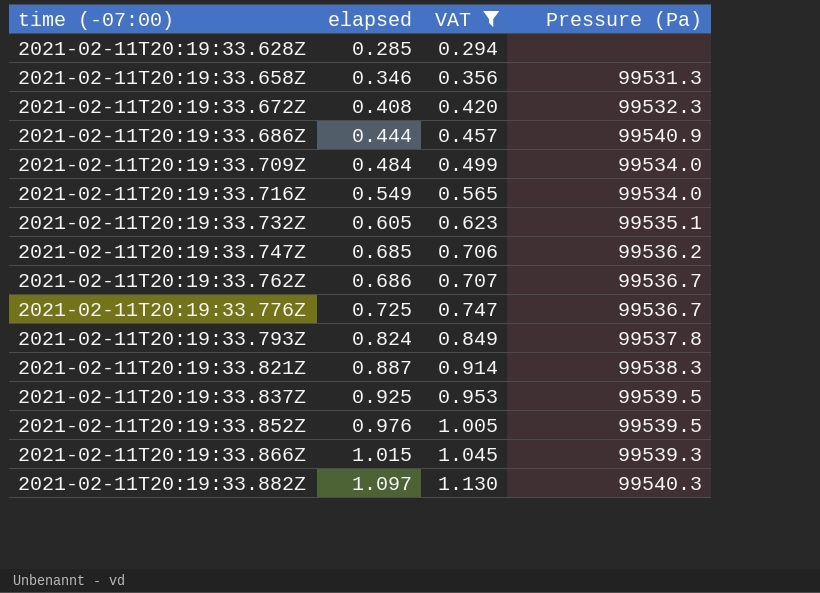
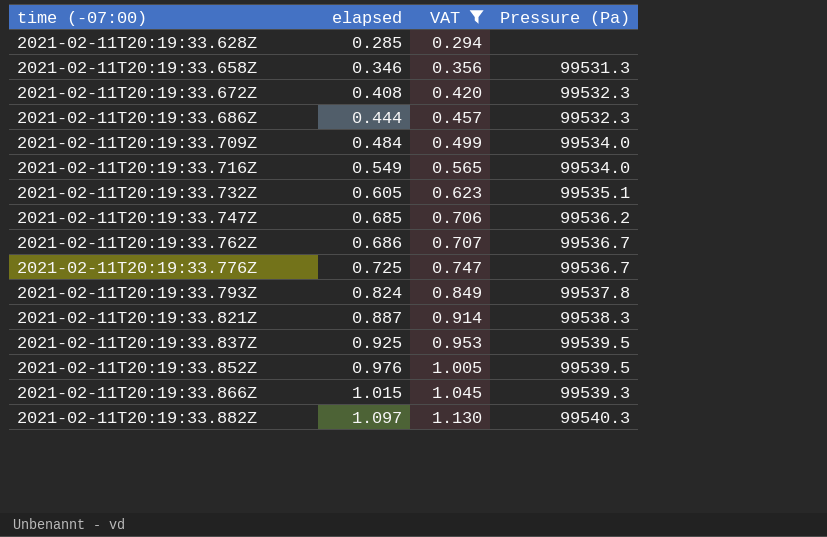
2021-02-11T20:19:33.686Z | Pressure (Pa): 99540.9 -> 99532.3

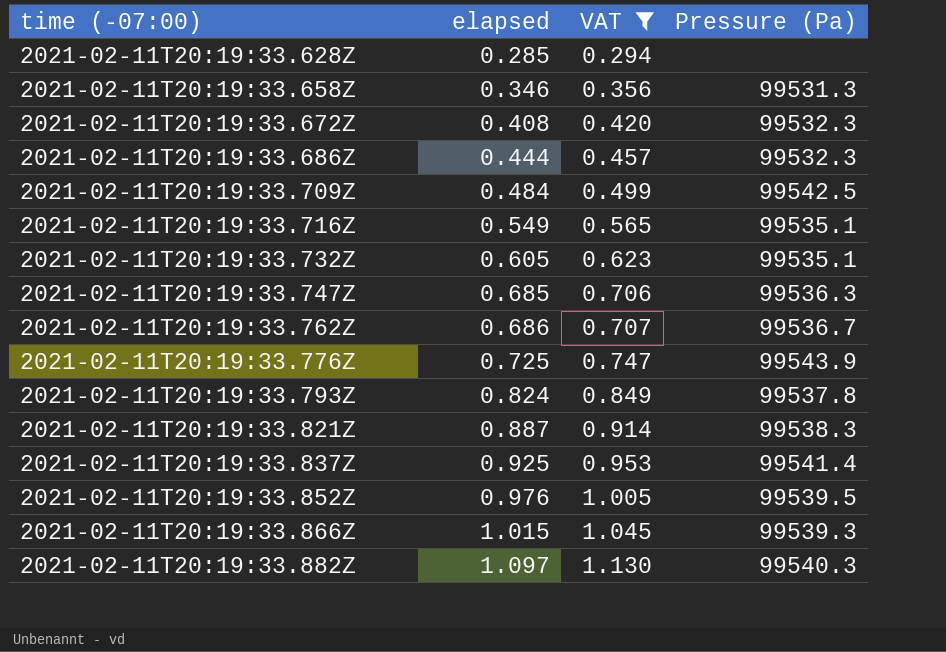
2021-02-11T20:19:33.709Z | Pressure (Pa): 99534.0 -> 99542.5
2021-02-11T20:19:33.716Z | Pressure (Pa): 99534.0 -> 99535.1
2021-02-11T20:19:33.747Z | Pressure (Pa): 99536.2 -> 99536.3
2021-02-11T20:19:33.776Z | Pressure (Pa): 99536.7 -> 99543.9
2021-02-11T20:19:33.837Z | Pressure (Pa): 99539.5 -> 99541.4

